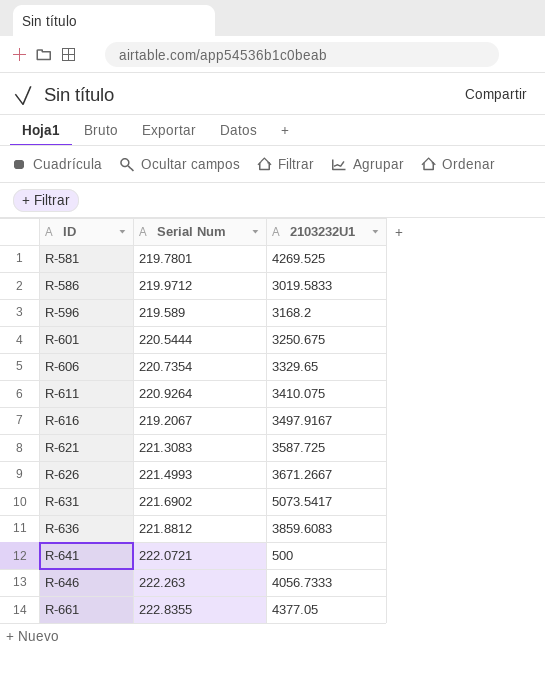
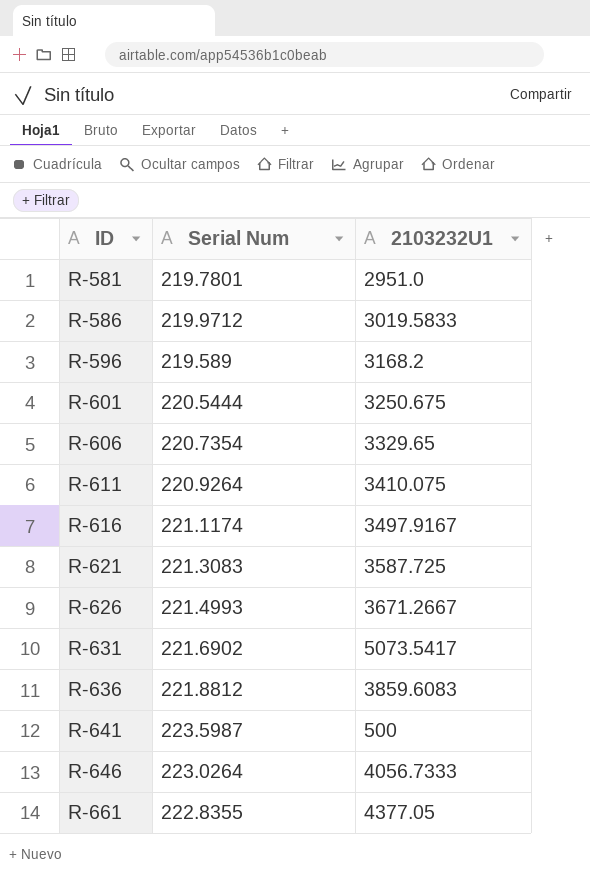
R-581 | 2103232U1: 4269.525 -> 2951.0
R-616 | Serial Num: 219.2067 -> 221.1174
R-641 | Serial Num: 222.0721 -> 223.5987
R-646 | Serial Num: 222.263 -> 223.0264

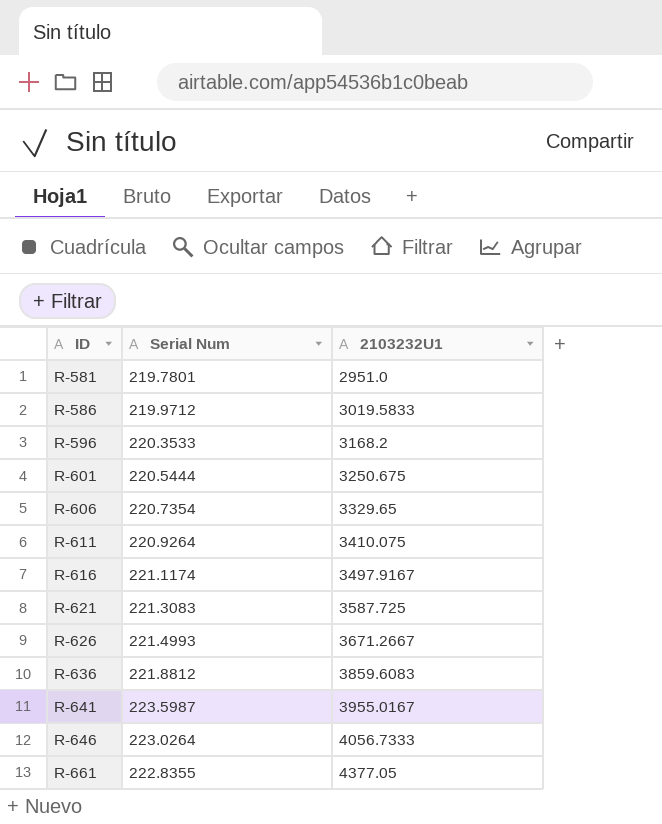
row R-631: 221.6902 | 5073.5417 -> none
R-596 | Serial Num: 219.589 -> 220.3533
R-641 | 2103232U1: 500 -> 3955.0167

